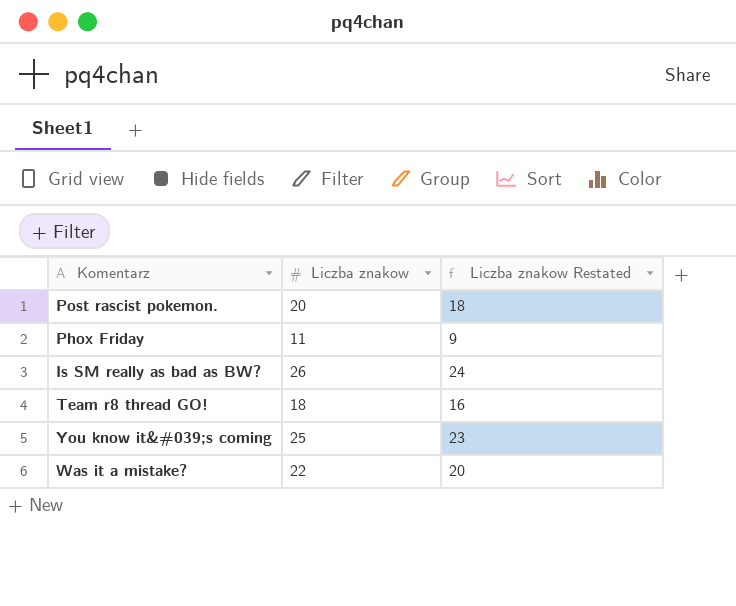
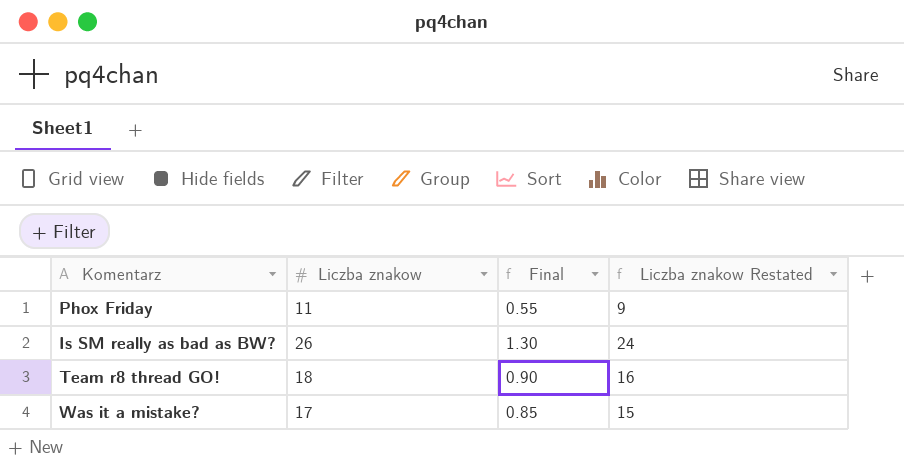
column Final | formula: none -> [Liczba znakow] * 0.05
row Post rascist pokemon.: 20 | 18 -> none
row You know it&#039;s coming: 25 | 23 -> none
Was it a mistake? | Liczba znakow: 22 -> 17
Was it a mistake? | Liczba znakow Restated: 20 -> 15

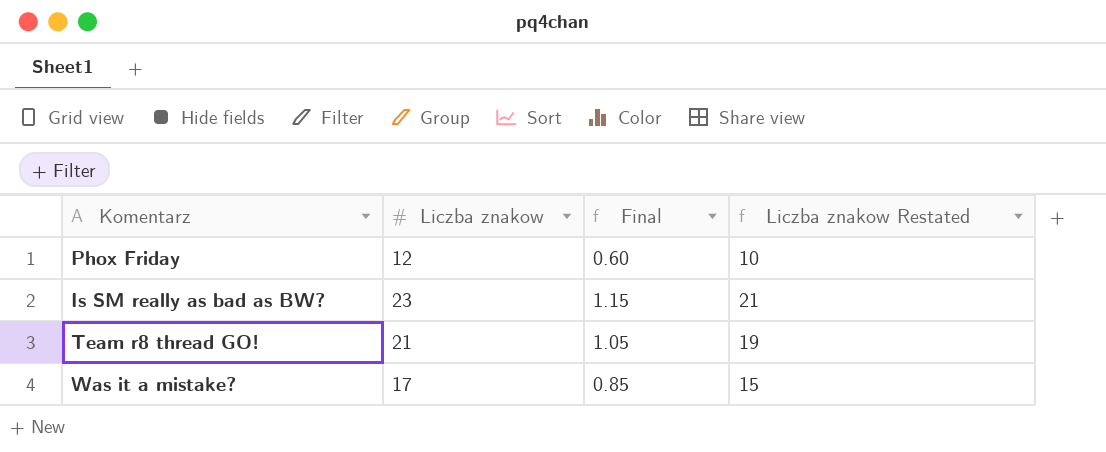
Phox Friday | Liczba znakow: 11 -> 12
Phox Friday | Final: 0.55 -> 0.60
Phox Friday | Liczba znakow Restated: 9 -> 10
Is SM really as bad as BW? | Liczba znakow: 26 -> 23
Is SM really as bad as BW? | Final: 1.30 -> 1.15
Is SM really as bad as BW? | Liczba znakow Restated: 24 -> 21
Team r8 thread GO! | Liczba znakow: 18 -> 21
Team r8 thread GO! | Final: 0.90 -> 1.05
Team r8 thread GO! | Liczba znakow Restated: 16 -> 19

